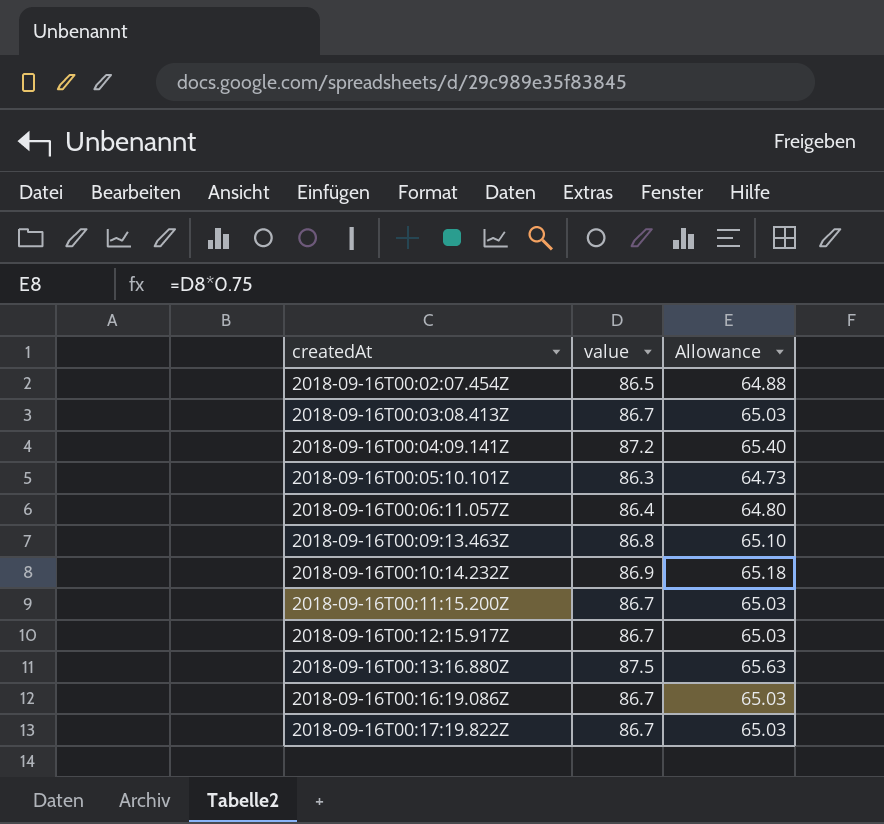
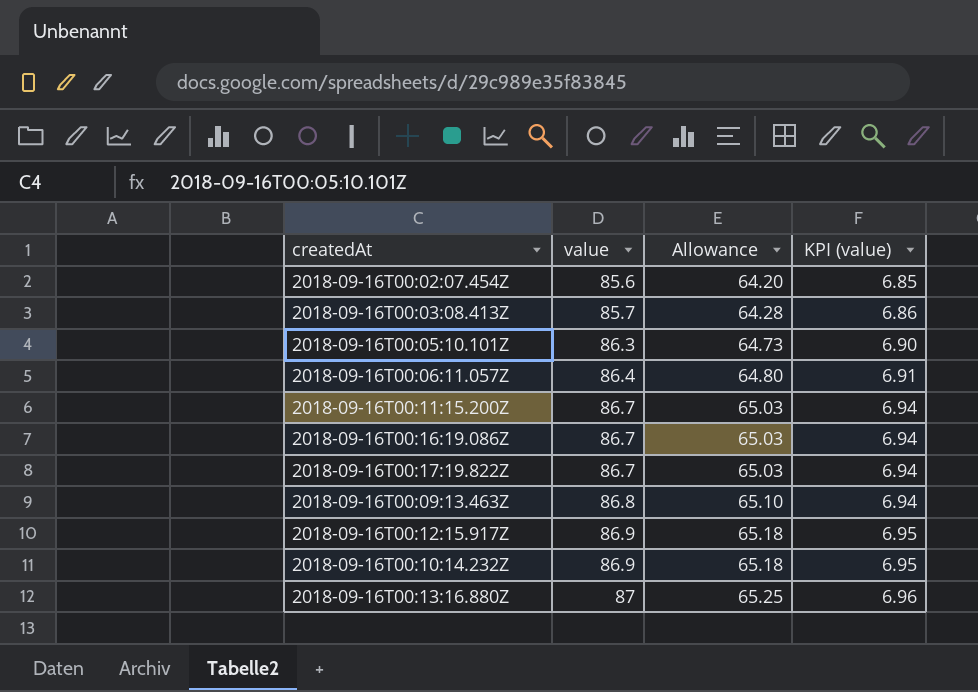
row order: createdAt ascending -> value ascending
column KPI (value) | formula: none -> [value] * 0.08
row 2018-09-16T00:04:09.141Z: 87.2 | 65.40 -> none
2018-09-16T00:02:07.454Z | value: 86.5 -> 85.6
2018-09-16T00:02:07.454Z | Allowance: 64.88 -> 64.20
2018-09-16T00:03:08.413Z | value: 86.7 -> 85.7
2018-09-16T00:03:08.413Z | Allowance: 65.03 -> 64.28
2018-09-16T00:12:15.917Z | value: 86.7 -> 86.9
2018-09-16T00:12:15.917Z | Allowance: 65.03 -> 65.18
2018-09-16T00:13:16.880Z | value: 87.5 -> 87
2018-09-16T00:13:16.880Z | Allowance: 65.63 -> 65.25

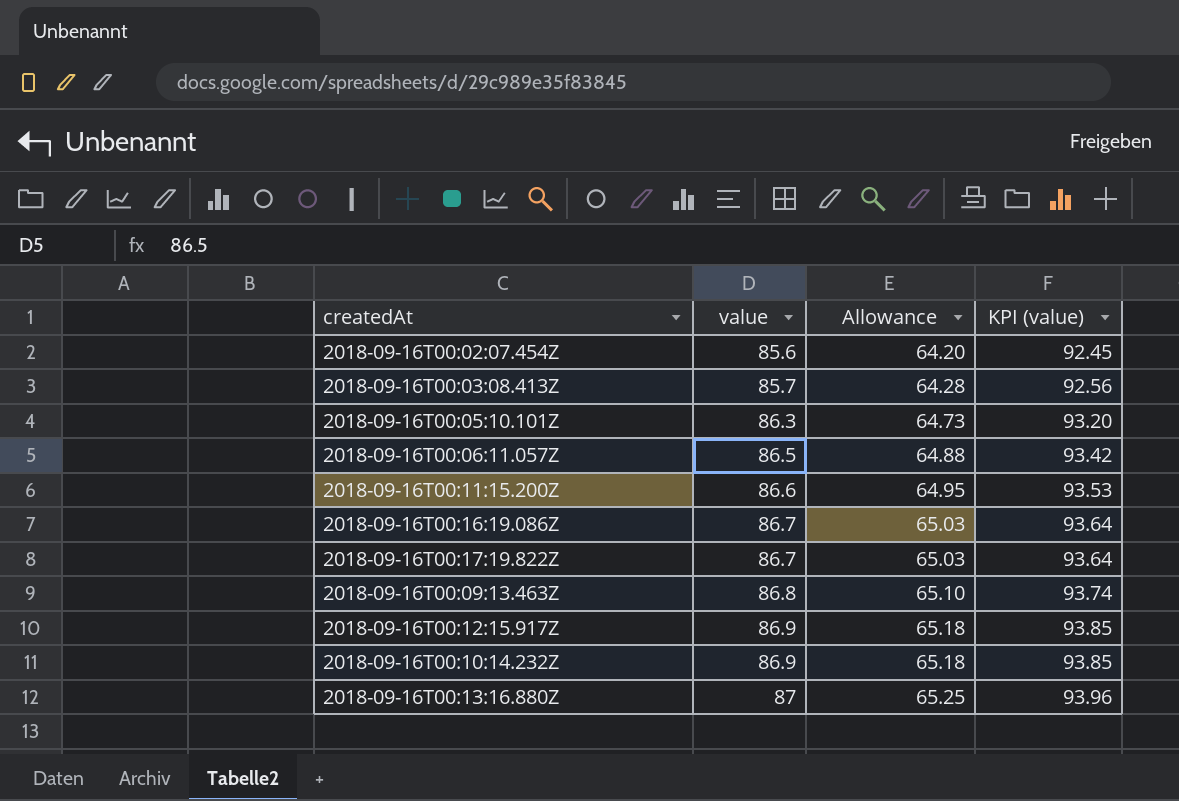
column KPI (value) | formula: [value] * 0.08 -> [value] * 1.08
2018-09-16T00:06:11.057Z | value: 86.4 -> 86.5
2018-09-16T00:06:11.057Z | Allowance: 64.80 -> 64.88
2018-09-16T00:11:15.200Z | value: 86.7 -> 86.6
2018-09-16T00:11:15.200Z | Allowance: 65.03 -> 64.95

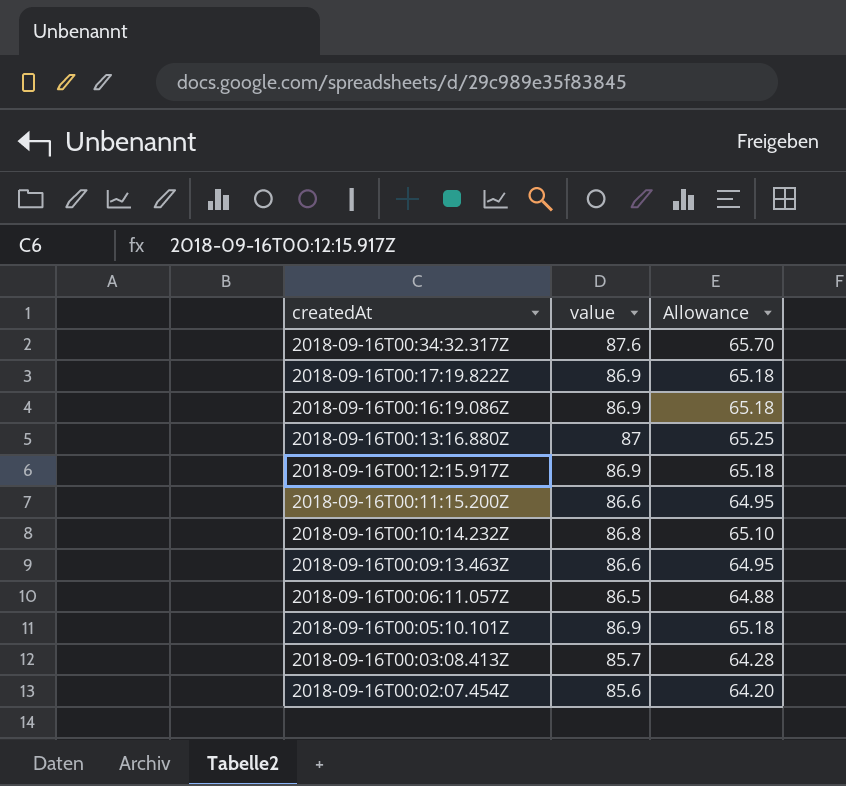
row order: value ascending -> createdAt descending
column KPI (value) | formula: [value] * 1.08 -> none
row 2018-09-16T00:34:32.317Z: none -> 87.6 | 65.70
2018-09-16T00:17:19.822Z | value: 86.7 -> 86.9
2018-09-16T00:17:19.822Z | Allowance: 65.03 -> 65.18
2018-09-16T00:16:19.086Z | value: 86.7 -> 86.9
2018-09-16T00:16:19.086Z | Allowance: 65.03 -> 65.18
2018-09-16T00:10:14.232Z | value: 86.9 -> 86.8
2018-09-16T00:10:14.232Z | Allowance: 65.18 -> 65.10
2018-09-16T00:09:13.463Z | value: 86.8 -> 86.6
2018-09-16T00:09:13.463Z | Allowance: 65.10 -> 64.95
2018-09-16T00:05:10.101Z | value: 86.3 -> 86.9
2018-09-16T00:05:10.101Z | Allowance: 64.73 -> 65.18

